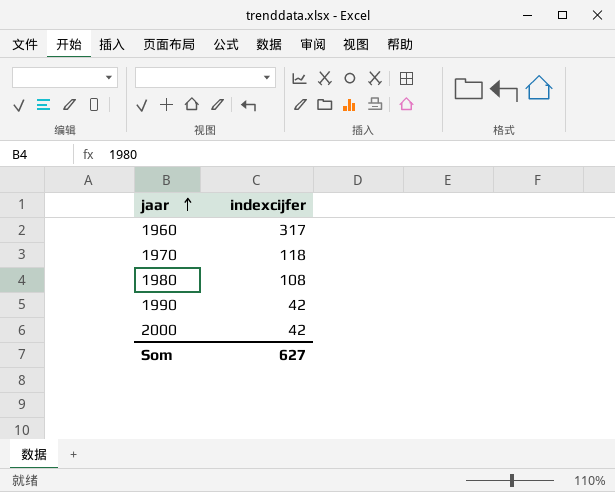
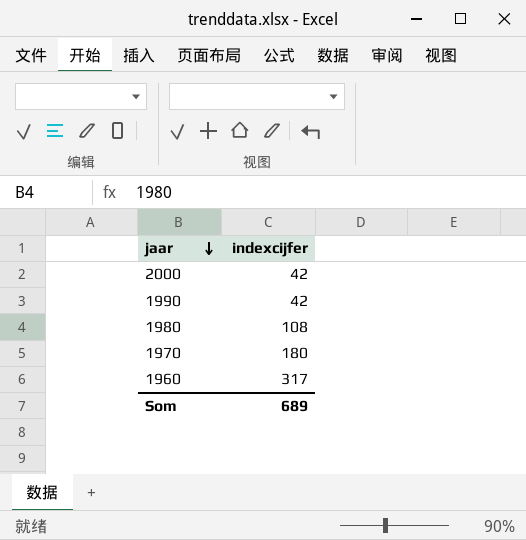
row order: jaar ascending -> jaar descending
1970 | indexcijfer: 118 -> 180
Som | indexcijfer: 627 -> 689

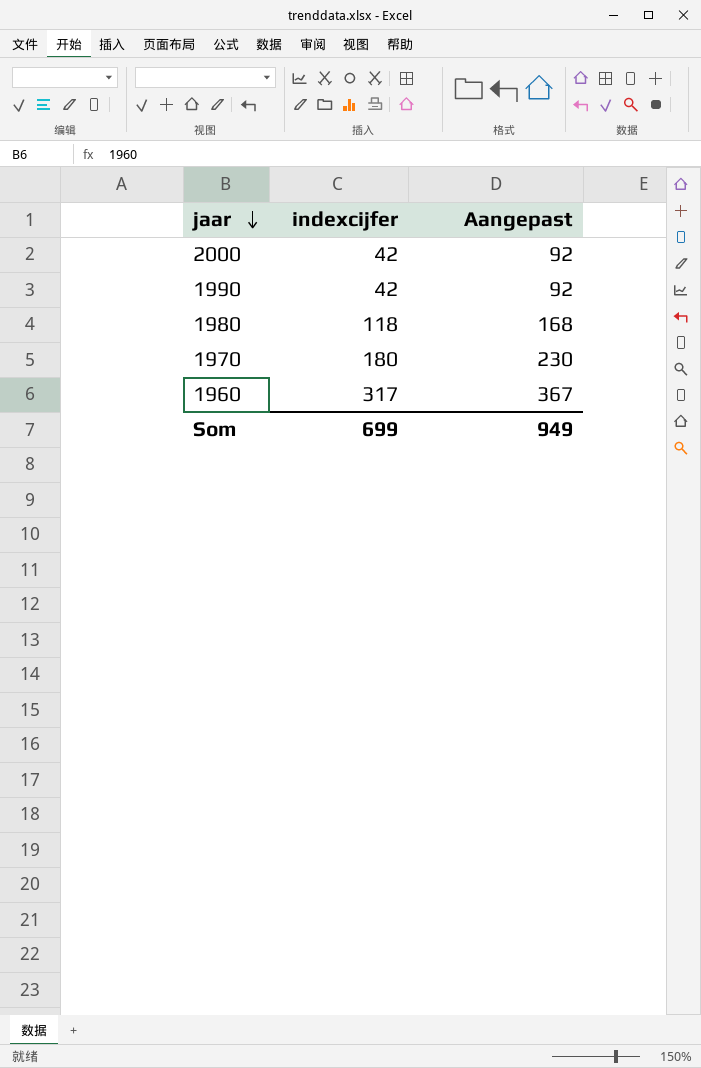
column Aangepast | formula: none -> [indexcijfer] + 50
1980 | indexcijfer: 108 -> 118
Som | indexcijfer: 689 -> 699

